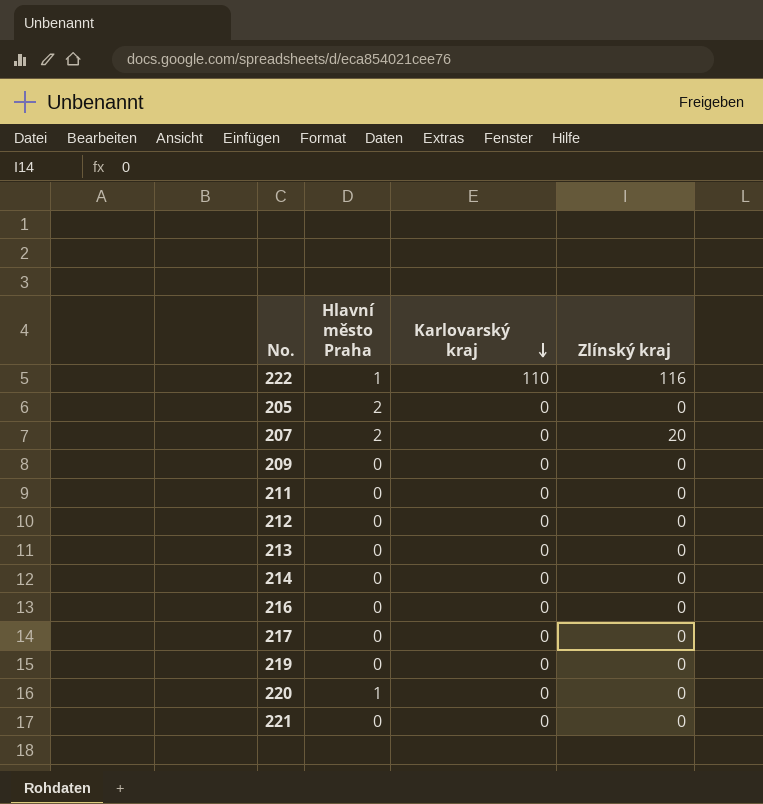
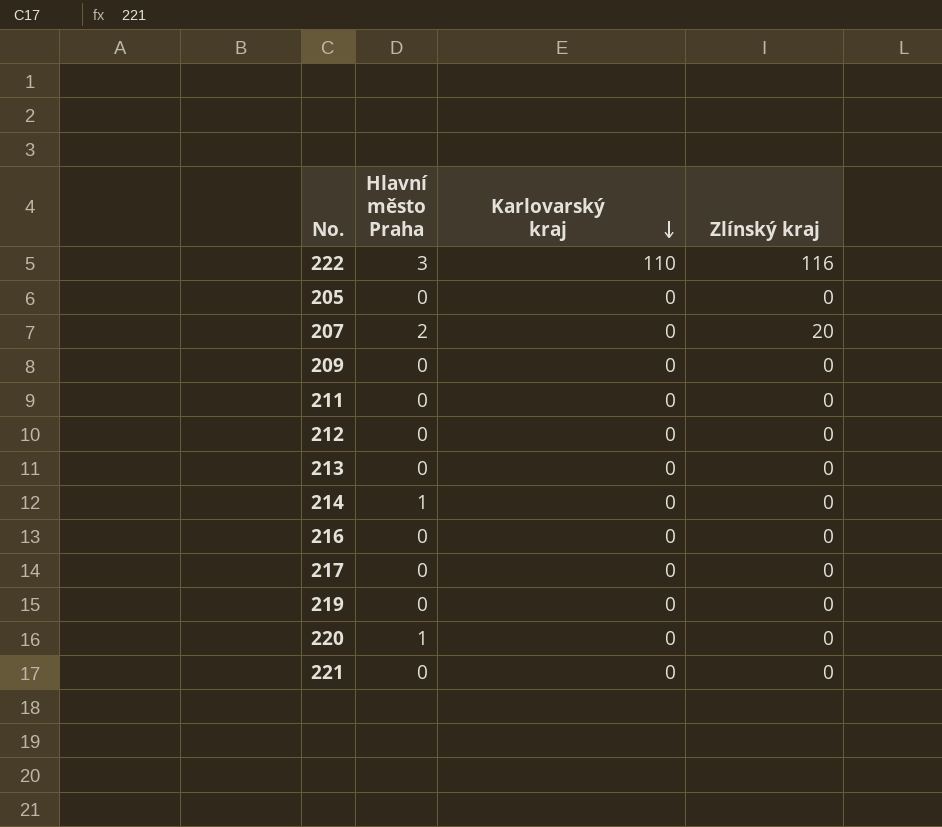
222 | Hlavní město Praha: 1 -> 3
205 | Hlavní město Praha: 2 -> 0
214 | Hlavní město Praha: 0 -> 1

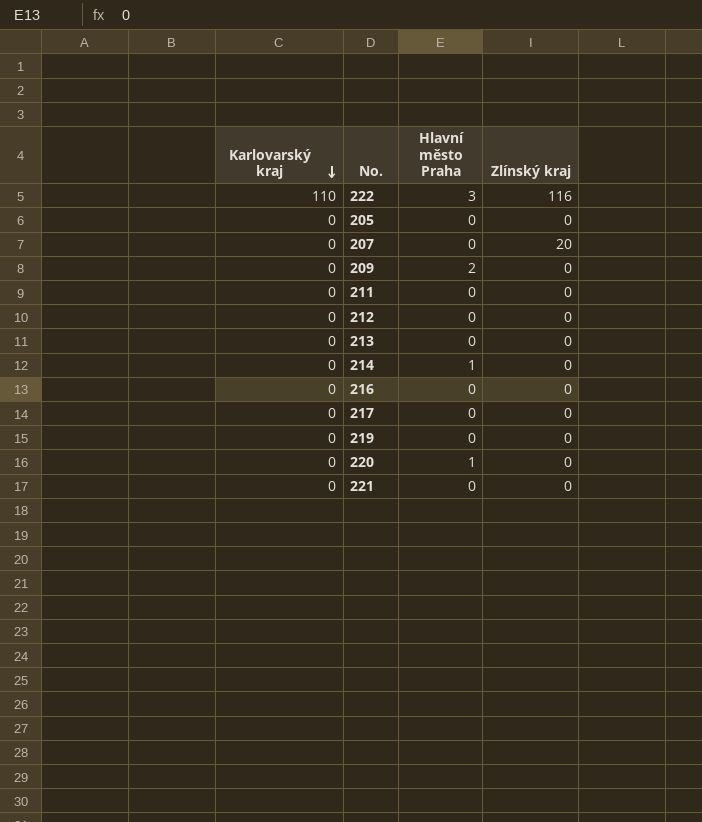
column Karlovarský kraj | position: 3 -> 1
207 | Hlavní město Praha: 2 -> 0
209 | Hlavní město Praha: 0 -> 2

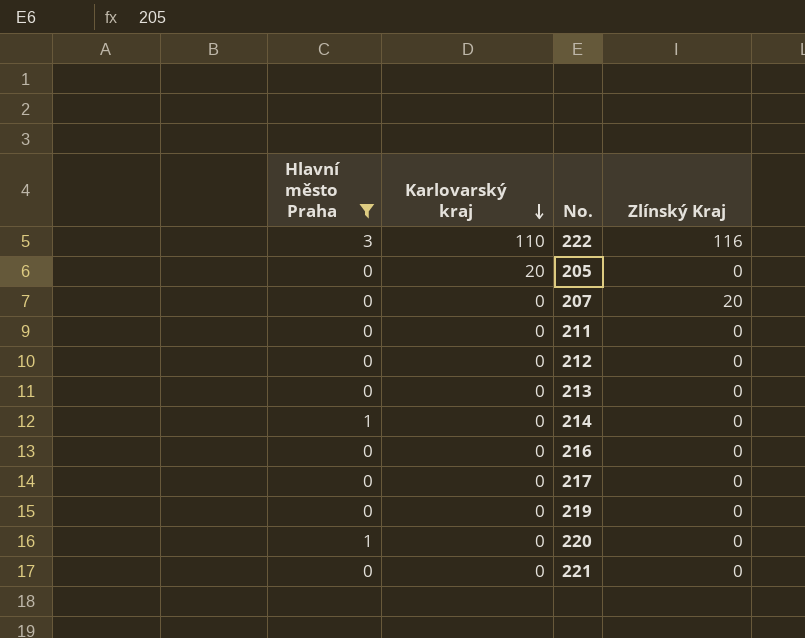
filter: none -> Hlavní město Praha != 2
column Hlavní město Praha | position: 3 -> 1
column name: Zlínský kraj -> Zlínský Kraj
205 | Karlovarský kraj: 0 -> 20

